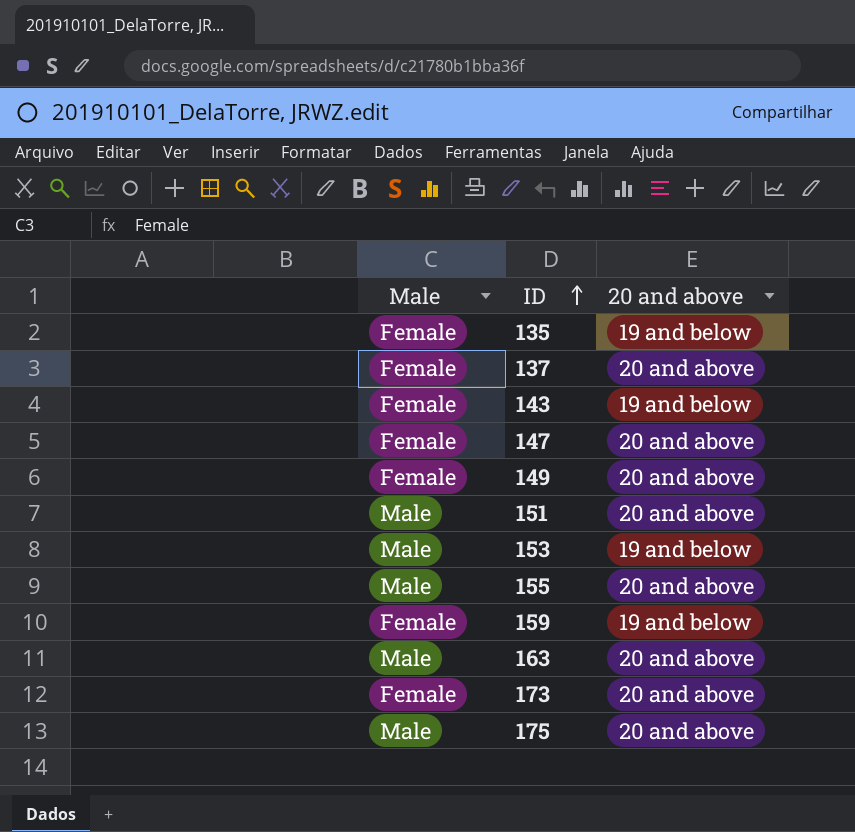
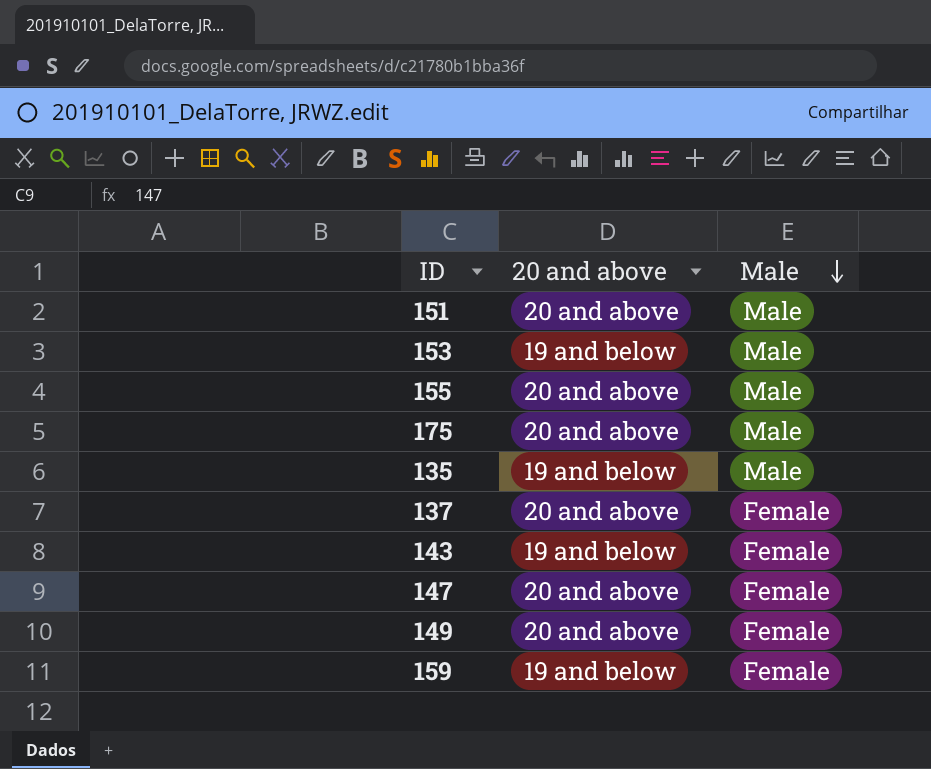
row order: ID ascending -> Male descending
column Male | position: 1 -> 3
row 163: Male | 20 and above -> none
row 173: Female | 20 and above -> none
135 | Male: Female -> Male

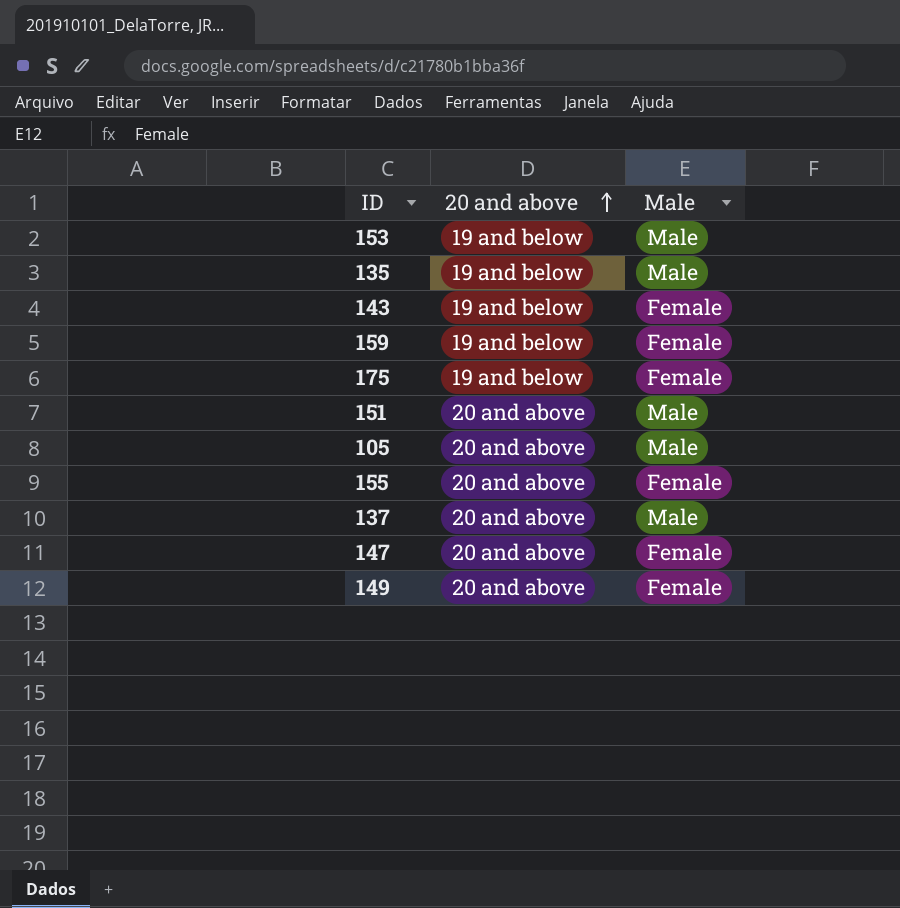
row order: Male descending -> 20 and above ascending
175 | 20 and above: 20 and above -> 19 and below
175 | Male: Male -> Female
row 105: none -> 20 and above | Male
155 | Male: Male -> Female
137 | Male: Female -> Male

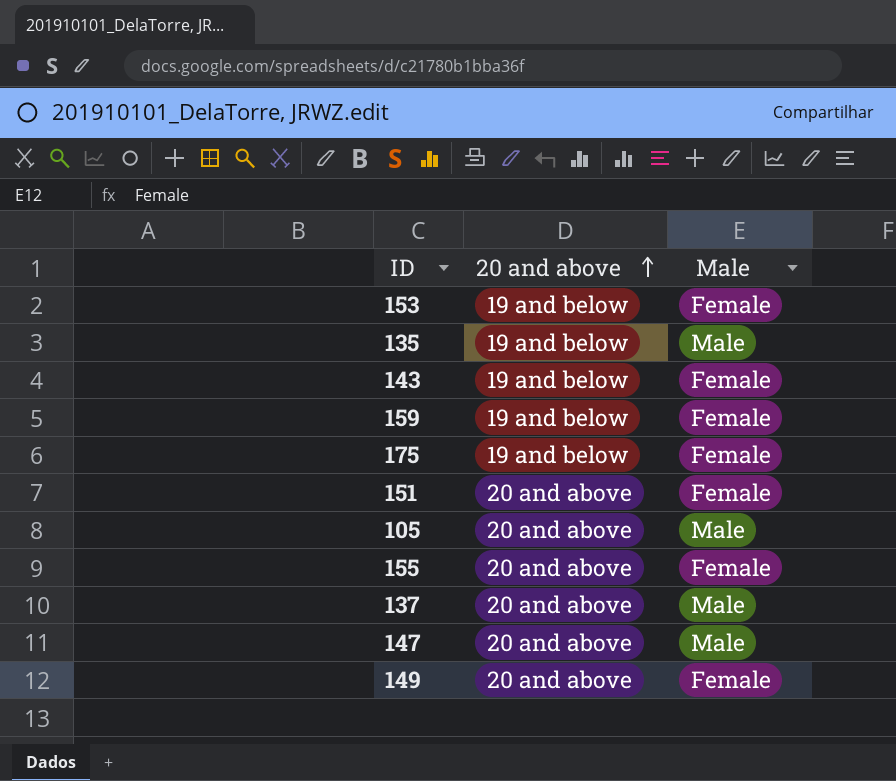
153 | Male: Male -> Female
151 | Male: Male -> Female
147 | Male: Female -> Male

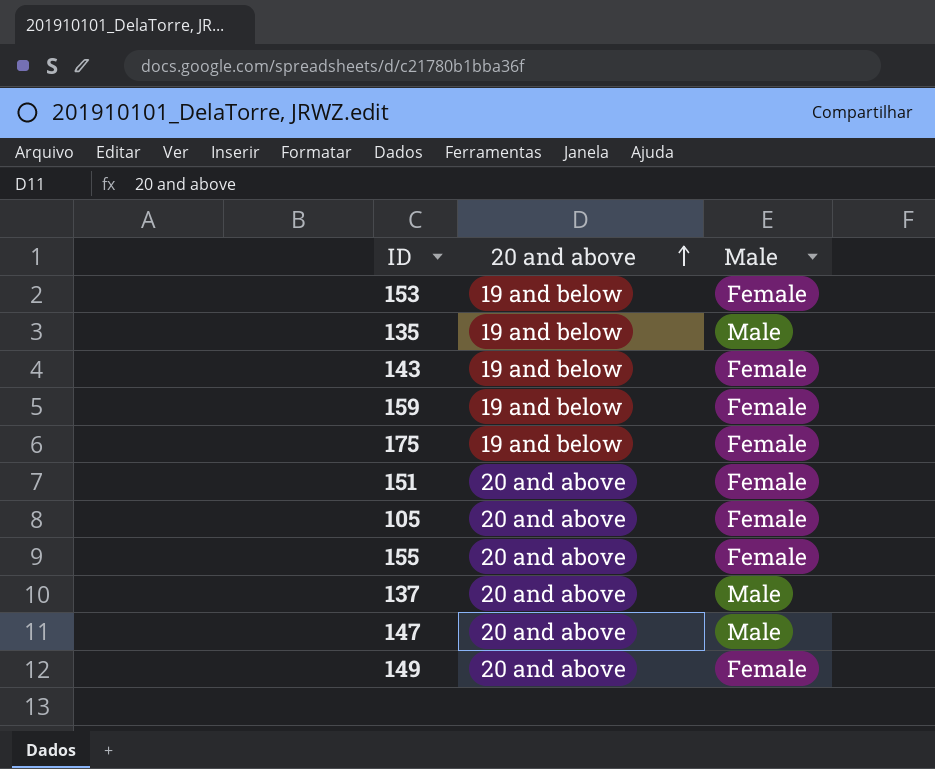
105 | Male: Male -> Female

